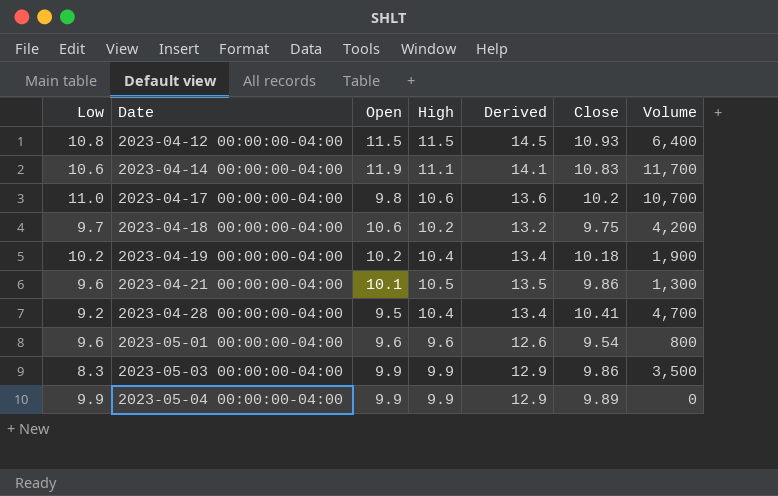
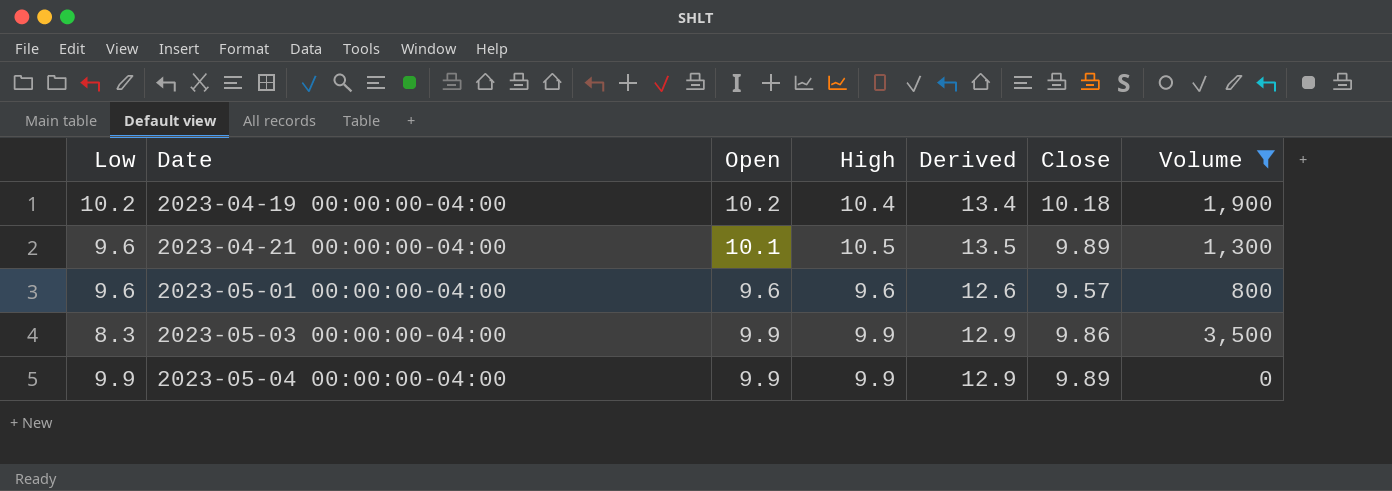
filter: none -> Volume <= 3,500
2023-04-21 00:00:00-04:00 | Close: 9.86 -> 9.89
2023-05-01 00:00:00-04:00 | Close: 9.54 -> 9.57

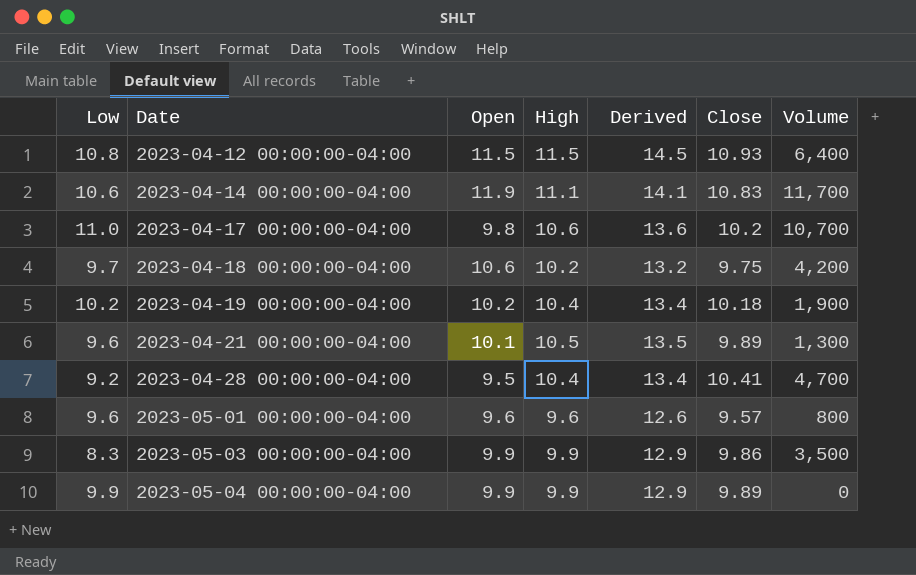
filter: Volume <= 3,500 -> none

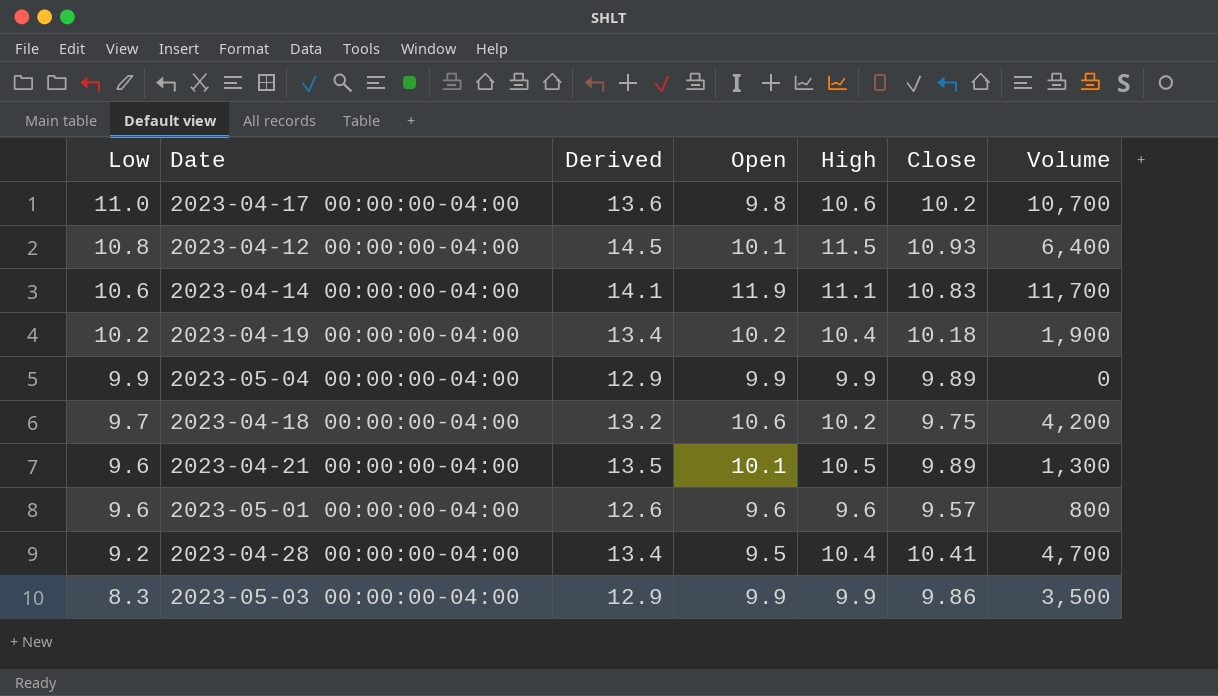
row order: Date ascending -> Low descending
column Derived | position: 5 -> 3
2023-04-12 00:00:00-04:00 | Open: 11.5 -> 10.1

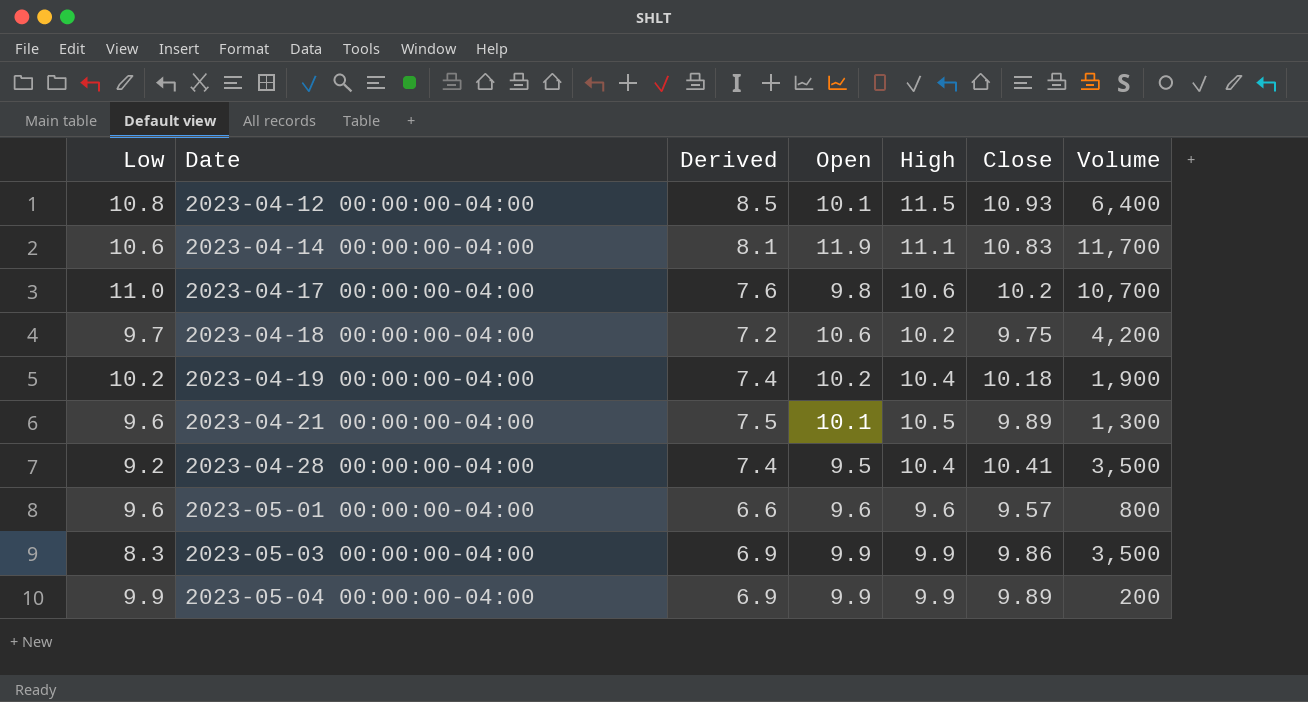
row order: Low descending -> Date ascending
column Derived | formula: [High] + 3 -> [High] - 3
2023-04-28 00:00:00-04:00 | Volume: 4,700 -> 3,500
2023-05-04 00:00:00-04:00 | Volume: 0 -> 200

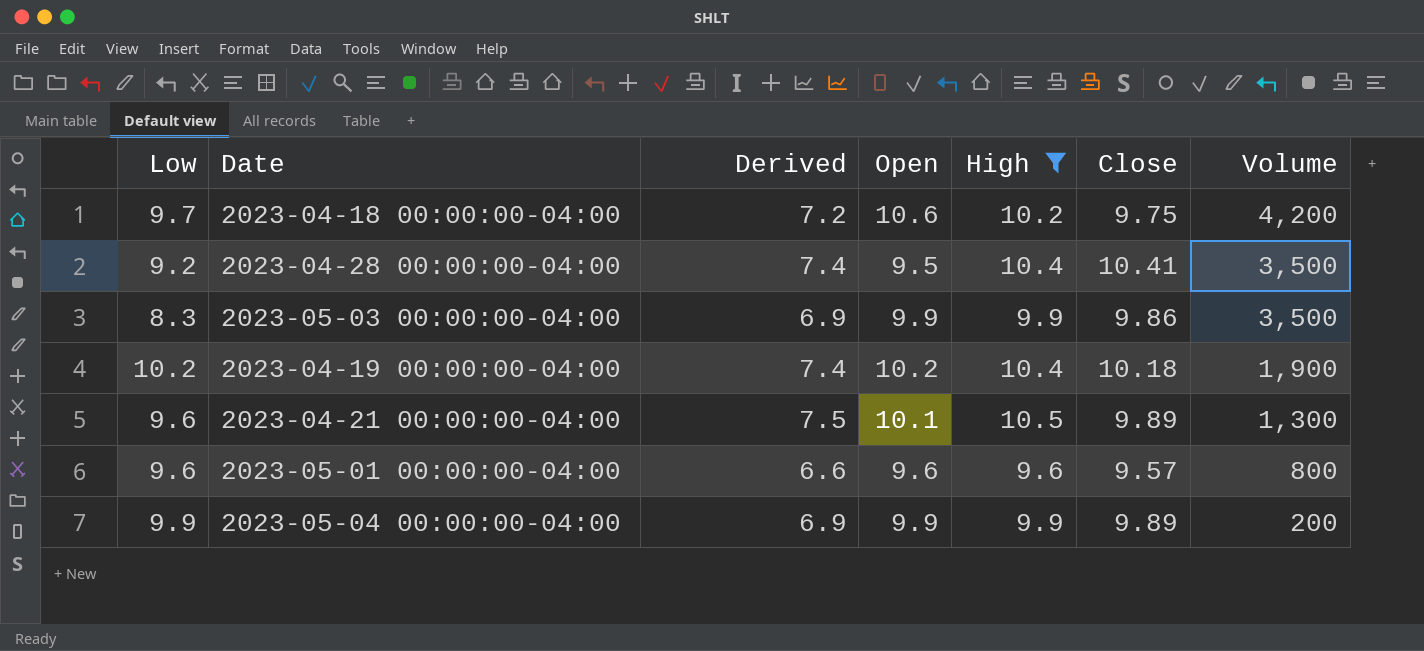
filter: none -> High <= 10.5
row order: Date ascending -> Volume descending

